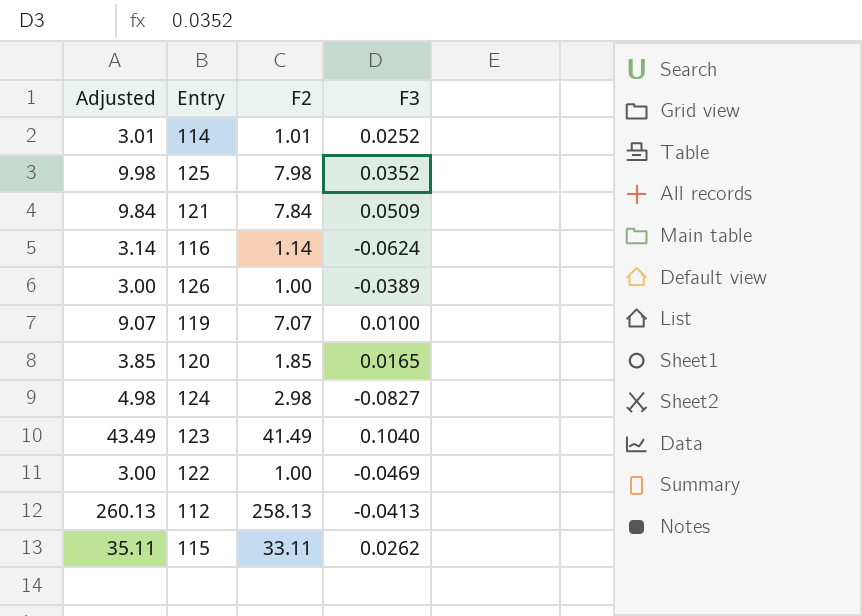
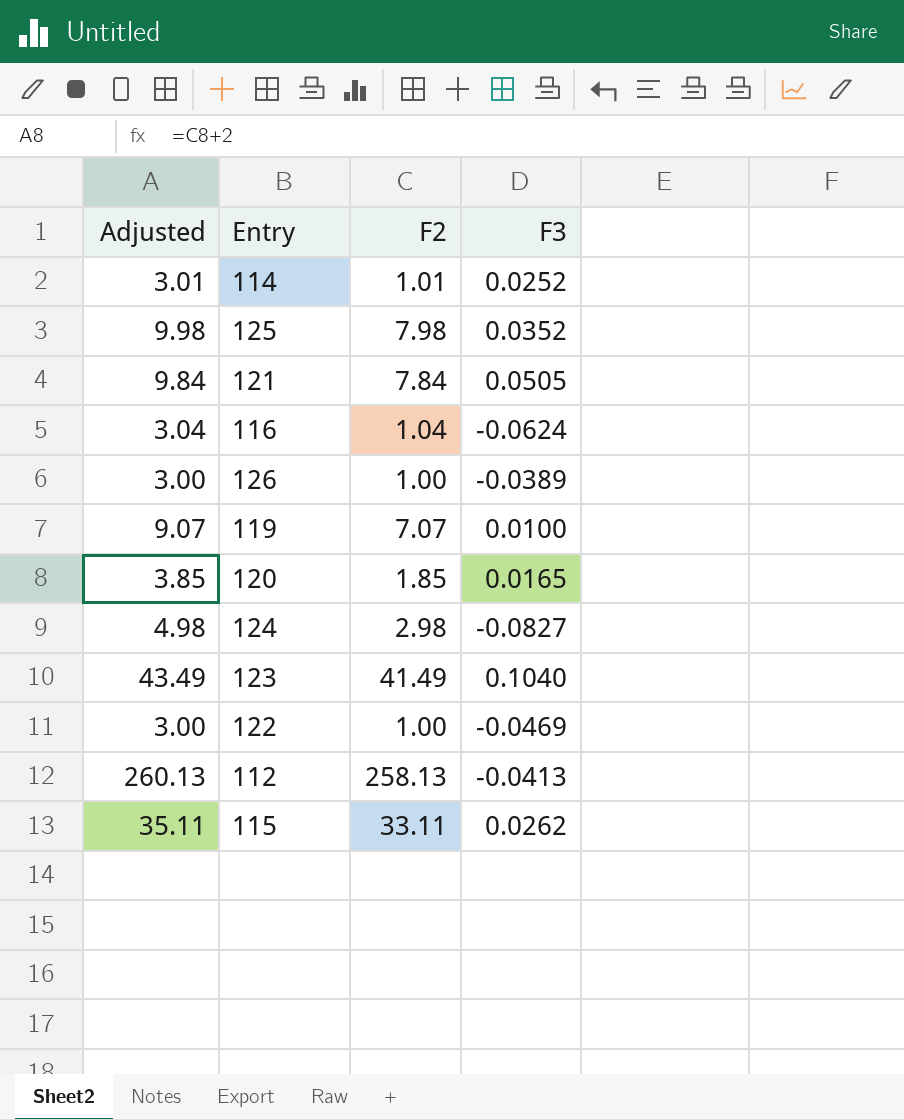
121 | F3: 0.0509 -> 0.0505
116 | Adjusted: 3.14 -> 3.04
116 | F2: 1.14 -> 1.04

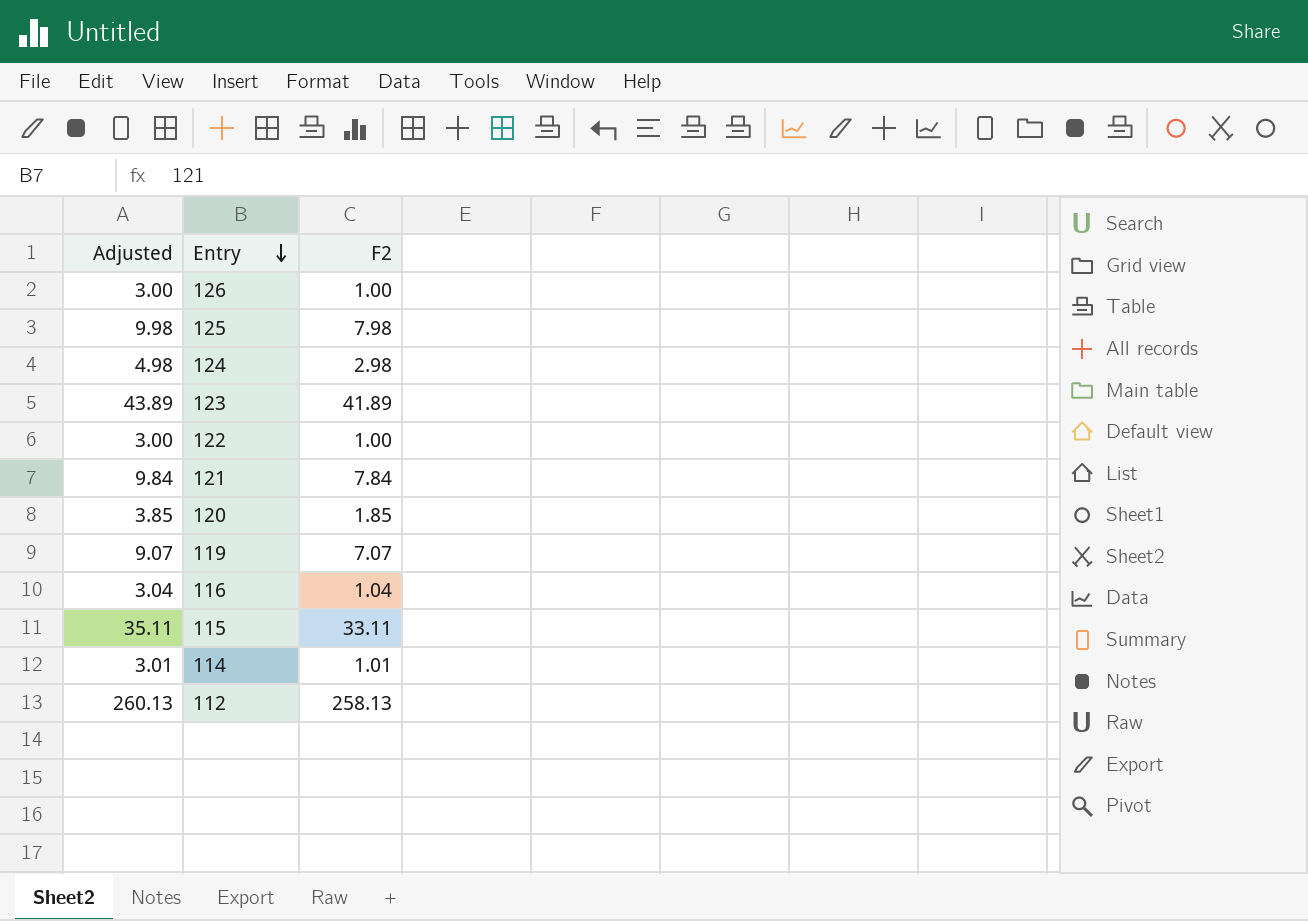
row order: none -> Entry descending
column F3 | position: 4 -> none
123 | Adjusted: 43.49 -> 43.89
123 | F2: 41.49 -> 41.89

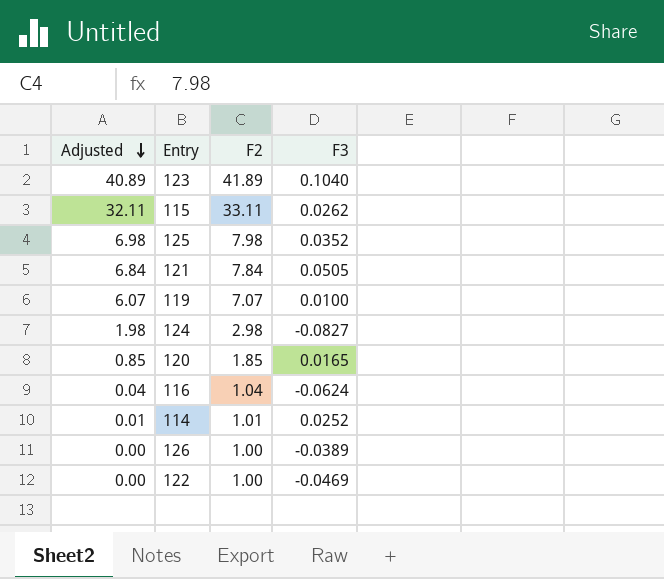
row order: Entry descending -> Adjusted descending
column Adjusted | formula: [F2] + 2 -> [F2] - 1
column F3 | position: none -> 4
row 112: 260.13 | 258.13 -> none

